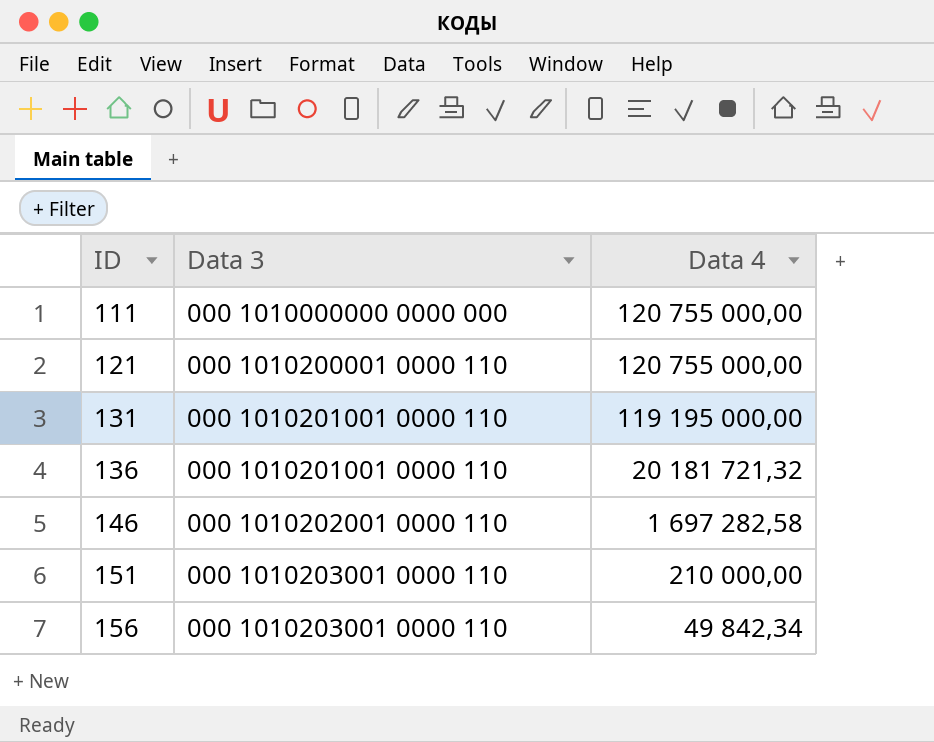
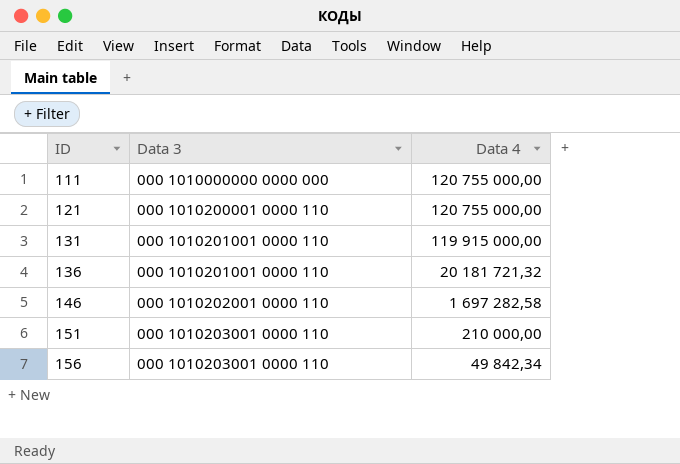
131 | Data 4: 119 195 000,00 -> 119 915 000,00

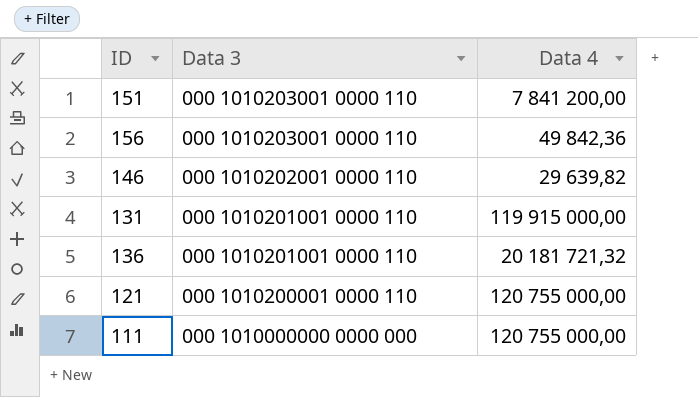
row order: ID ascending -> Data 3 descending
151 | Data 4: 210 000,00 -> 7 841 200,00
156 | Data 4: 49 842,34 -> 49 842,36
146 | Data 4: 1 697 282,58 -> 29 639,82

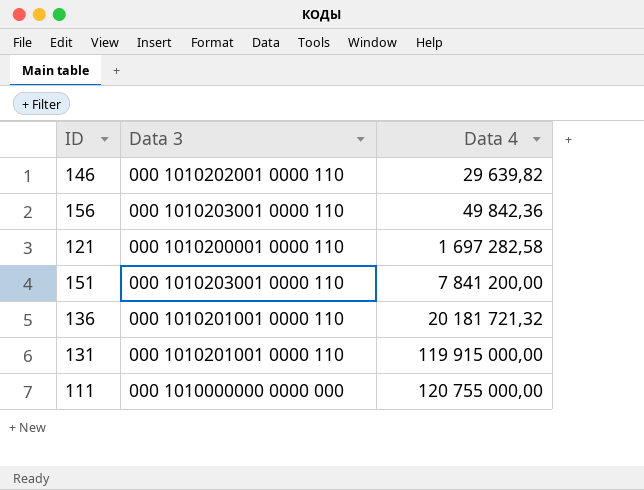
row order: Data 3 descending -> Data 4 ascending
121 | Data 4: 120 755 000,00 -> 1 697 282,58

